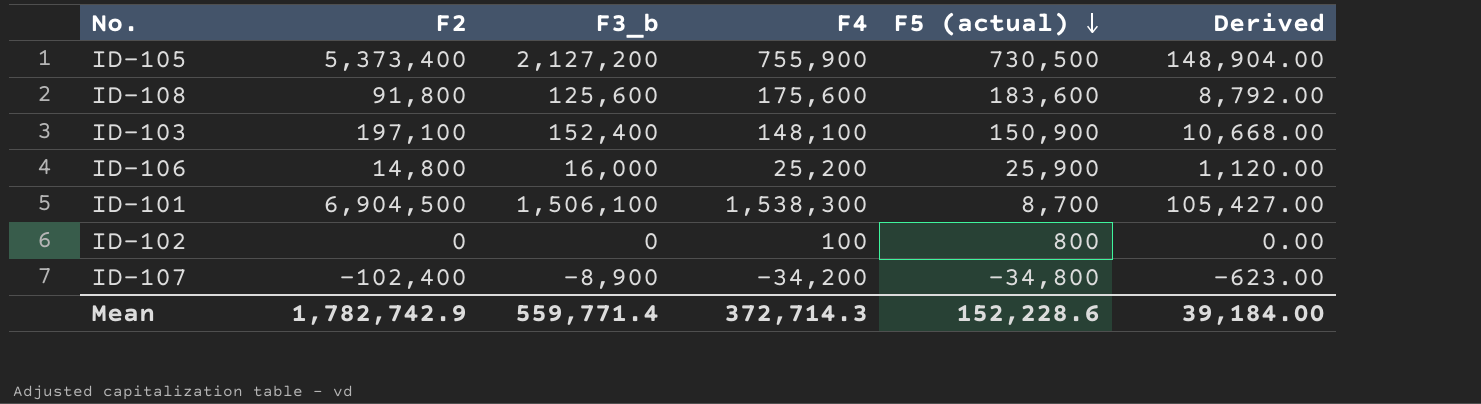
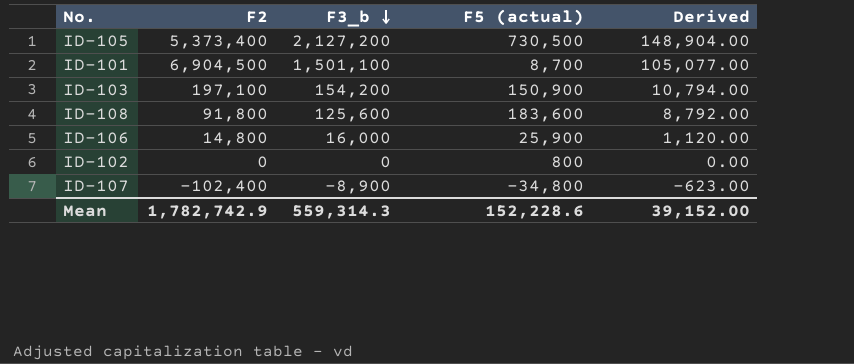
row order: F5 (actual) descending -> F3_b descending
column F4 | position: 4 -> none
ID-101 | F3_b: 1,506,100 -> 1,501,100
ID-101 | Derived: 105,427.00 -> 105,077.00
ID-103 | F3_b: 152,400 -> 154,200
ID-103 | Derived: 10,668.00 -> 10,794.00
Mean | F3_b: 559,771.4 -> 559,314.3
Mean | Derived: 39,184.00 -> 39,152.00

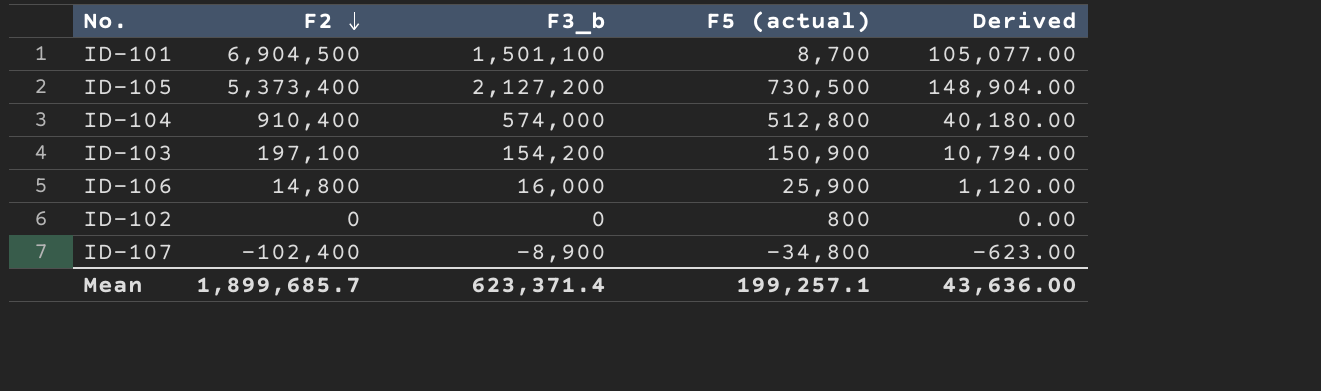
row order: F3_b descending -> F2 descending
row ID-108: 91,800 | 125,600 | 183,600 | 8,792.00 -> none
row ID-104: none -> 910,400 | 574,000 | 512,800 | 40,180.00
Mean | F2: 1,782,742.9 -> 1,899,685.7
Mean | F3_b: 559,314.3 -> 623,371.4
Mean | F5 (actual): 152,228.6 -> 199,257.1
Mean | Derived: 39,152.00 -> 43,636.00

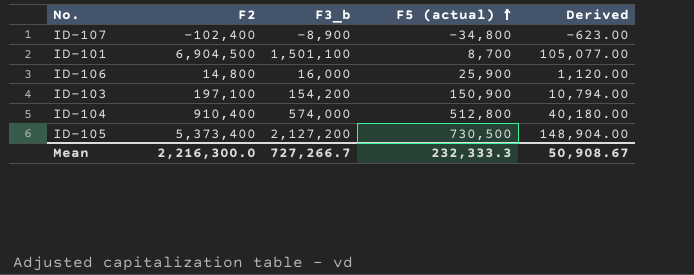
row order: F2 descending -> F5 (actual) ascending
row ID-102: 0 | 0 | 800 | 0.00 -> none
Mean | F2: 1,899,685.7 -> 2,216,300.0
Mean | F3_b: 623,371.4 -> 727,266.7
Mean | F5 (actual): 199,257.1 -> 232,333.3
Mean | Derived: 43,636.00 -> 50,908.67

